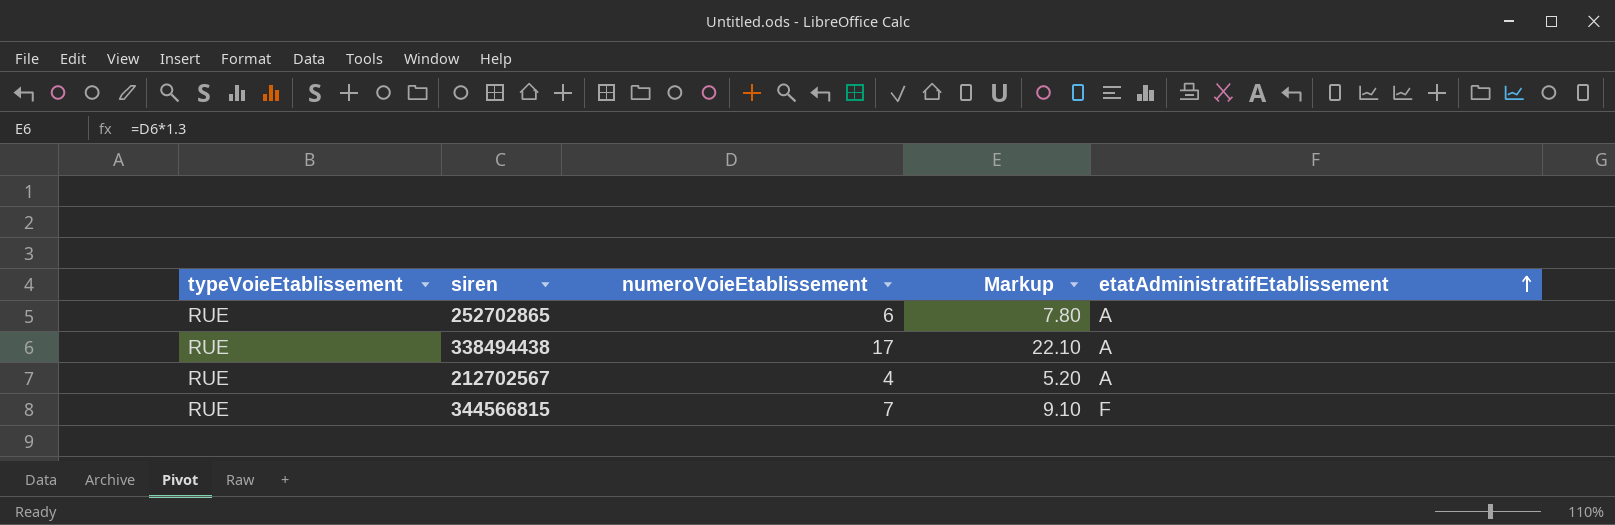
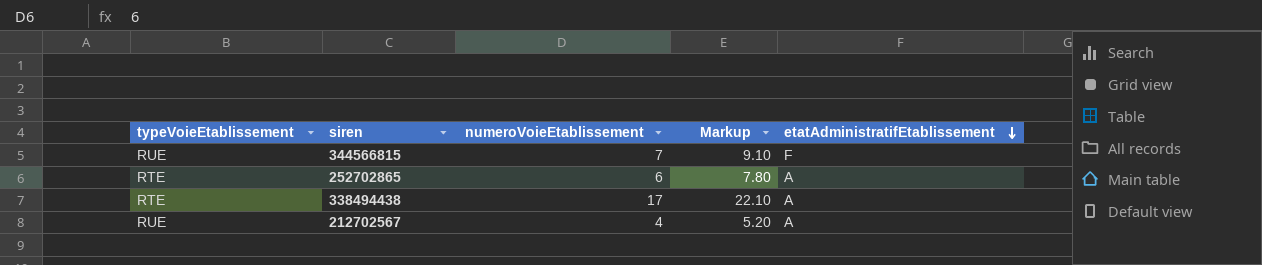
row order: etatAdministratifEtablissement ascending -> etatAdministratifEtablissement descending
252702865 | typeVoieEtablissement: RUE -> RTE
338494438 | typeVoieEtablissement: RUE -> RTE

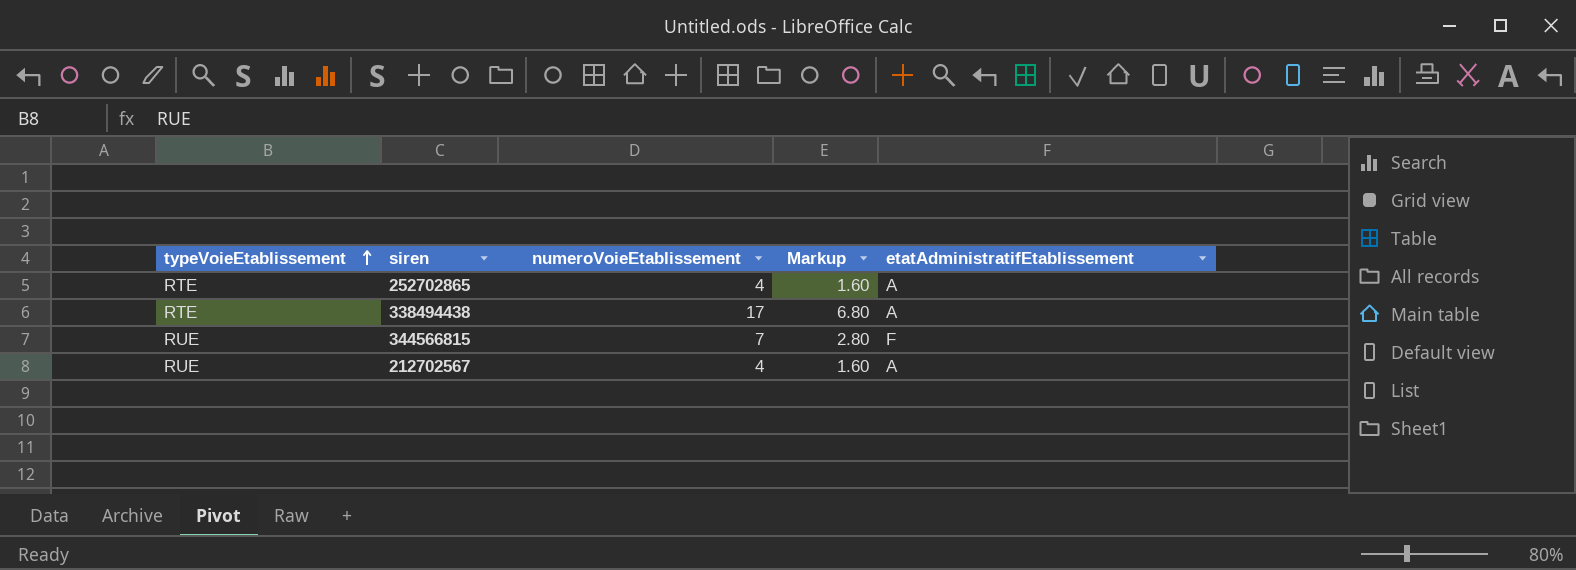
row order: etatAdministratifEtablissement descending -> typeVoieEtablissement ascending
column Markup | formula: [numeroVoieEtablissement] * 1.3 -> [numeroVoieEtablissement] * 0.4
252702865 | numeroVoieEtablissement: 6 -> 4

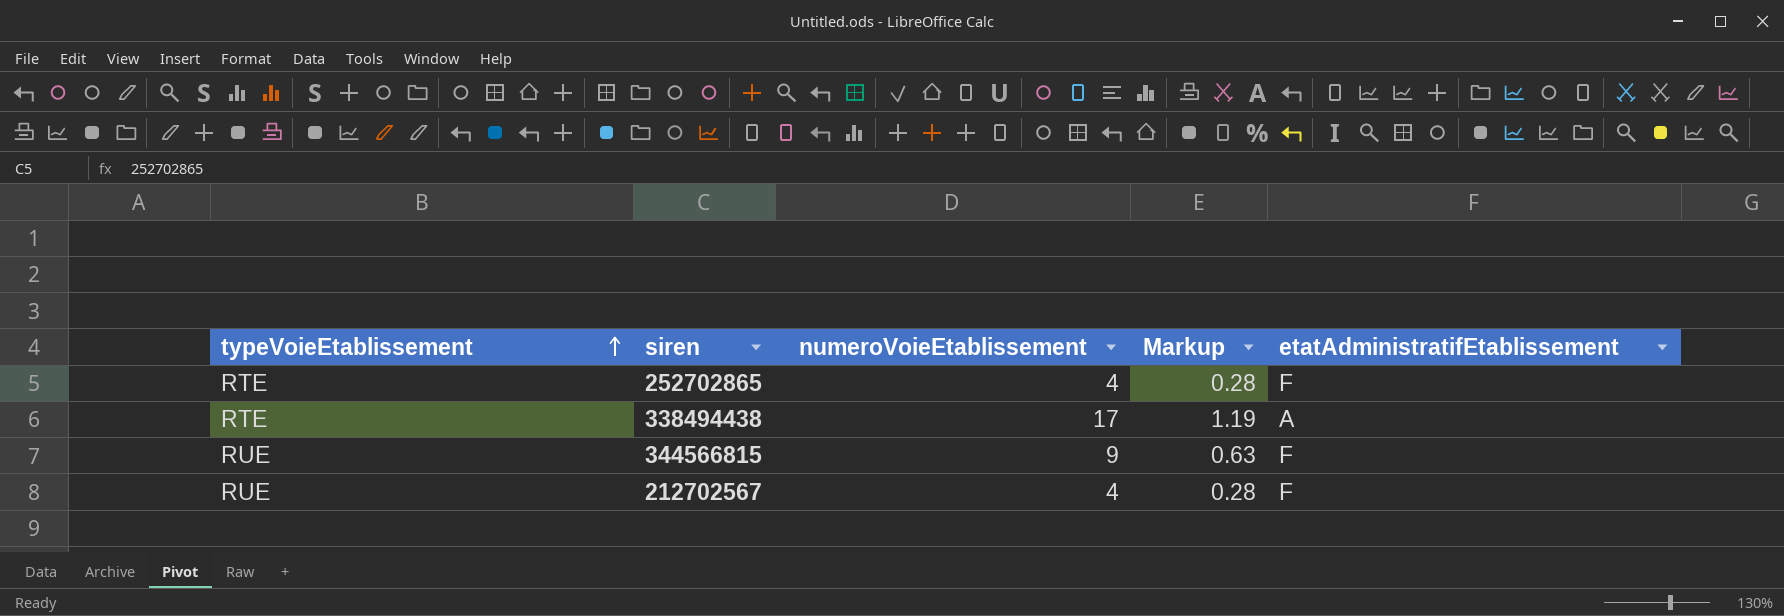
column Markup | formula: [numeroVoieEtablissement] * 0.4 -> [numeroVoieEtablissement] * 0.07
252702865 | etatAdministratifEtablissement: A -> F
344566815 | numeroVoieEtablissement: 7 -> 9
212702567 | etatAdministratifEtablissement: A -> F

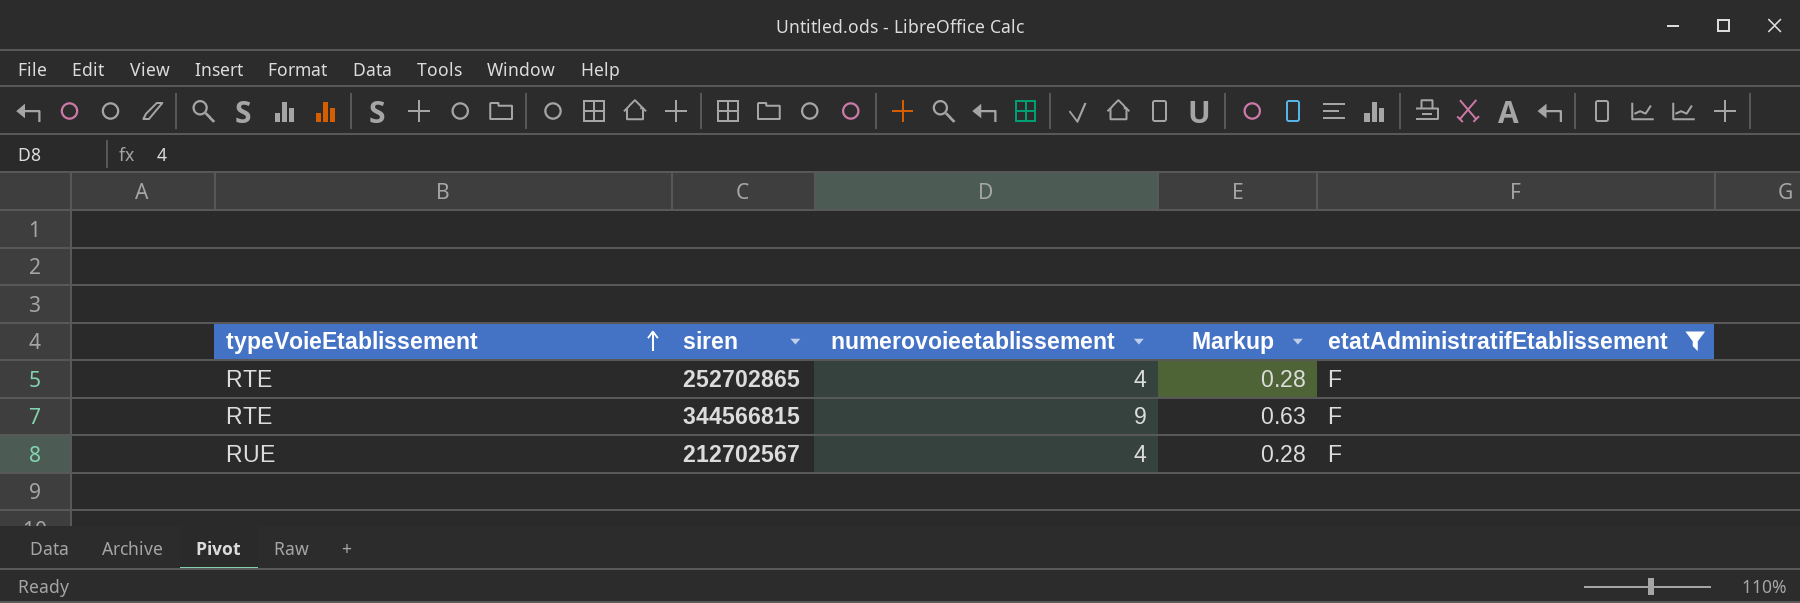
filter: none -> etatAdministratifEtablissement = F
column name: numeroVoieEtablissement -> numerovoieetablissement
344566815 | typeVoieEtablissement: RUE -> RTE

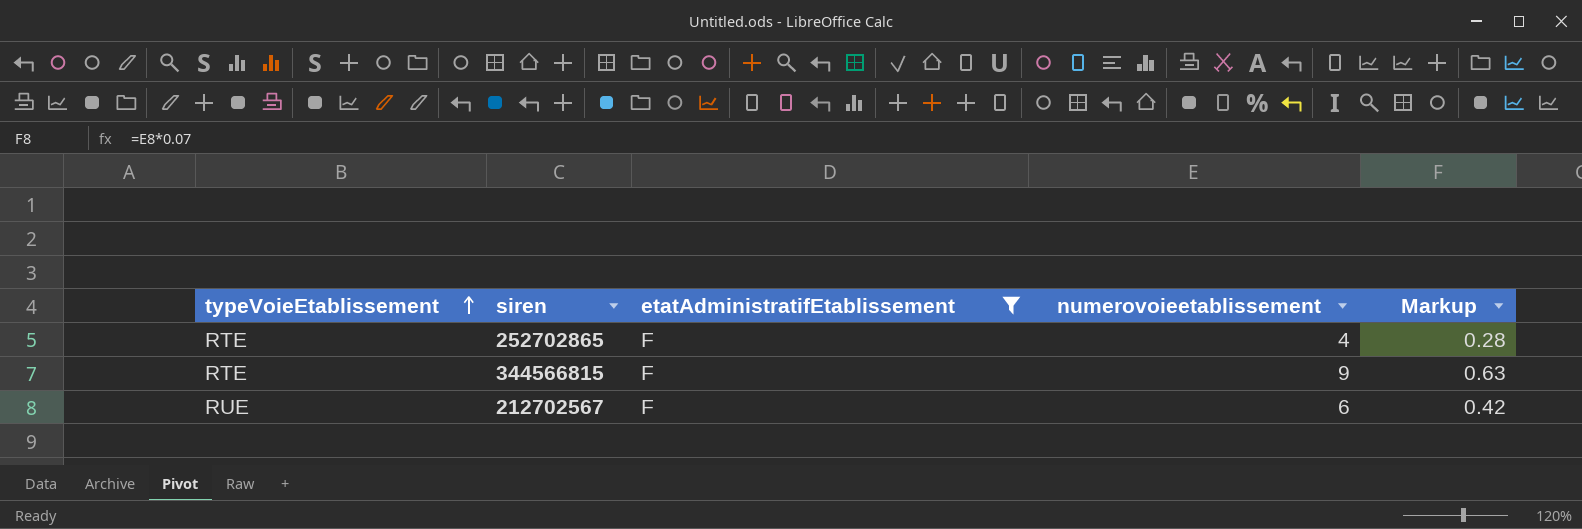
column etatAdministratifEtablissement | position: 5 -> 3
212702567 | numerovoieetablissement: 4 -> 6
212702567 | Markup: 0.28 -> 0.42

